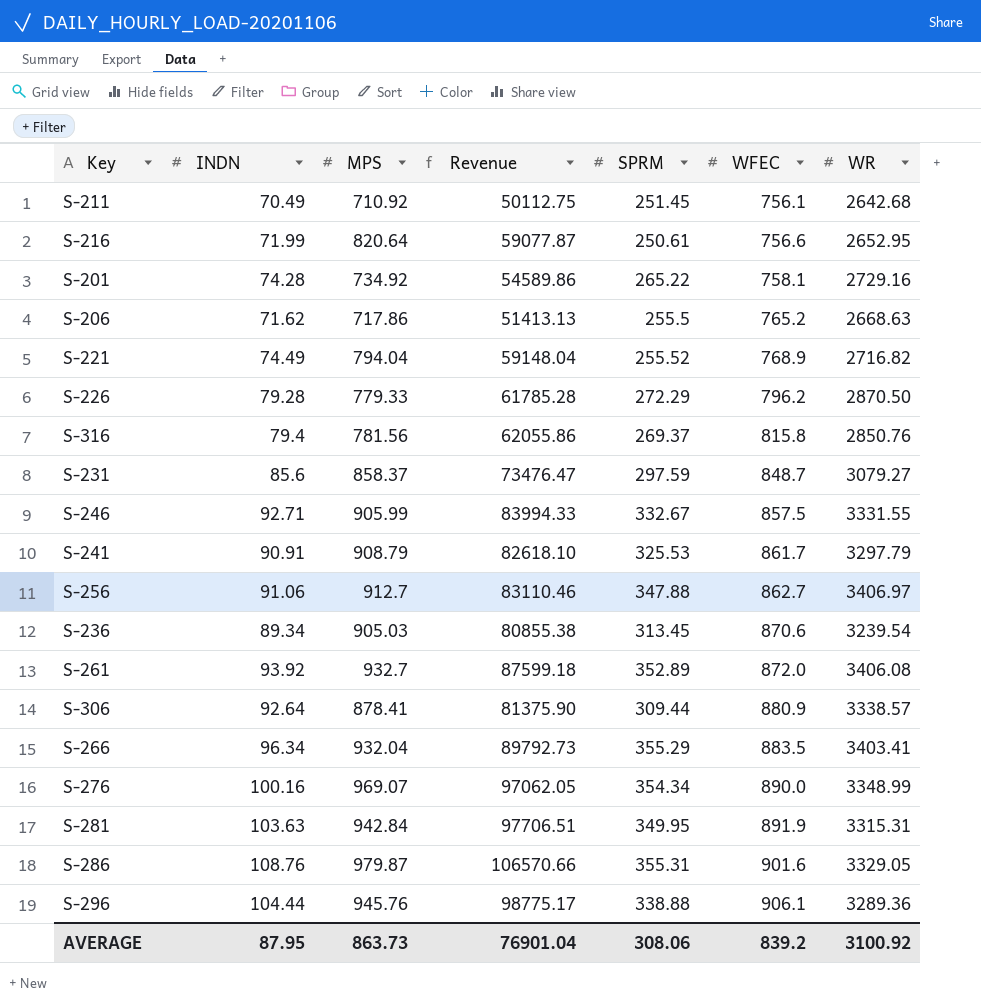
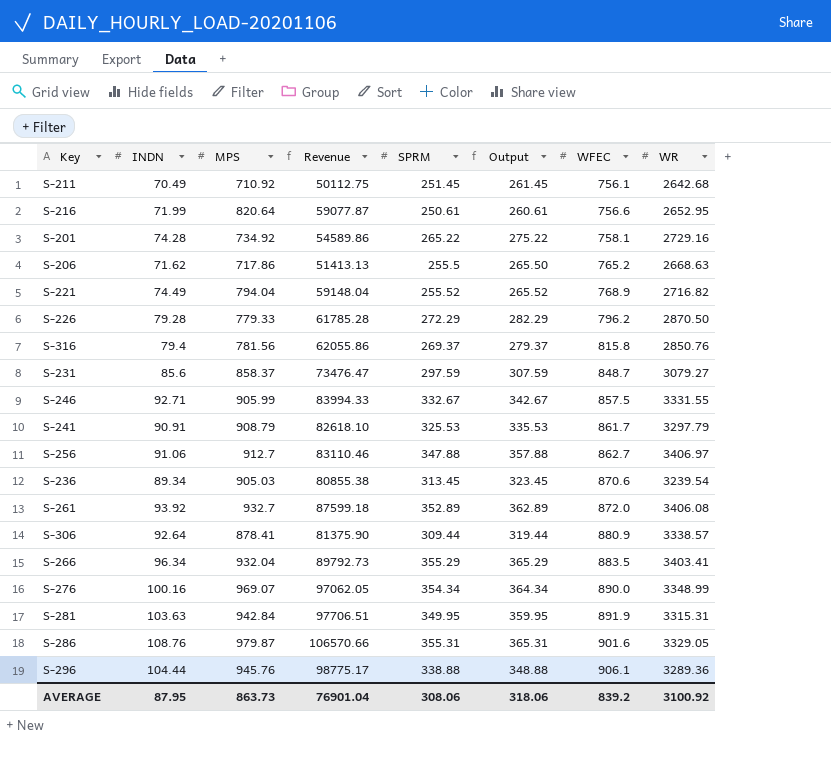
column Output | formula: none -> [SPRM] + 10

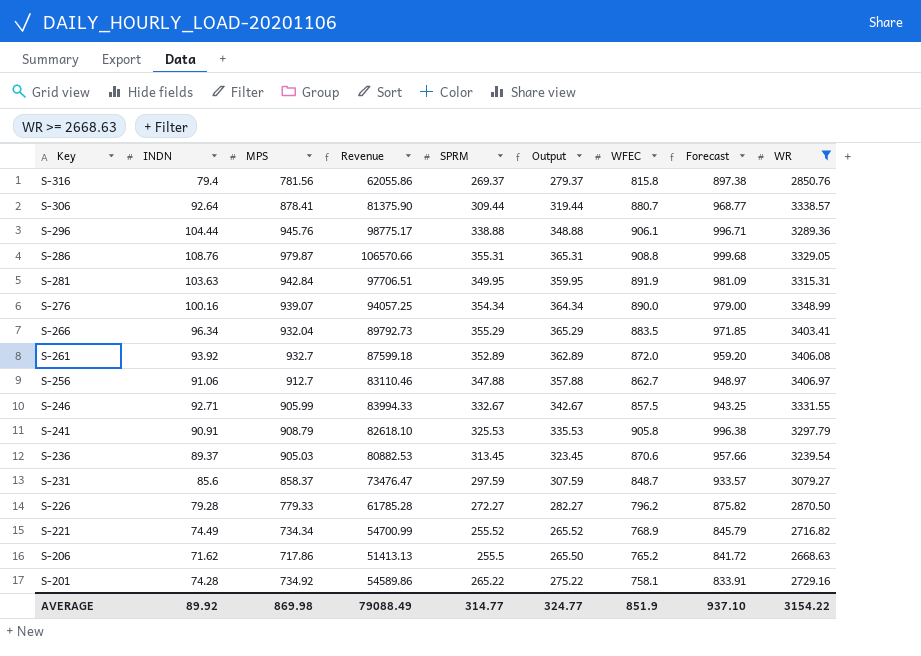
filter: none -> WR >= 2668.63
row order: WFEC ascending -> Key descending
column Forecast | formula: none -> [WFEC] * 1.1
S-306 | WFEC: 880.9 -> 880.7
S-286 | WFEC: 901.6 -> 908.8
S-276 | MPS: 969.07 -> 939.07
S-276 | Revenue: 97062.05 -> 94057.25
S-241 | WFEC: 861.7 -> 905.8
S-236 | INDN: 89.34 -> 89.37
S-236 | Revenue: 80855.38 -> 80882.53
S-226 | SPRM: 272.29 -> 272.27
S-226 | Output: 282.29 -> 282.27
S-221 | MPS: 794.04 -> 734.34
S-221 | Revenue: 59148.04 -> 54700.99
AVERAGE | INDN: 87.95 -> 89.92
AVERAGE | MPS: 863.73 -> 869.98
AVERAGE | Revenue: 76901.04 -> 79088.49
AVERAGE | SPRM: 308.06 -> 314.77
AVERAGE | Output: 318.06 -> 324.77
AVERAGE | WFEC: 839.2 -> 851.9
AVERAGE | WR: 3100.92 -> 3154.22

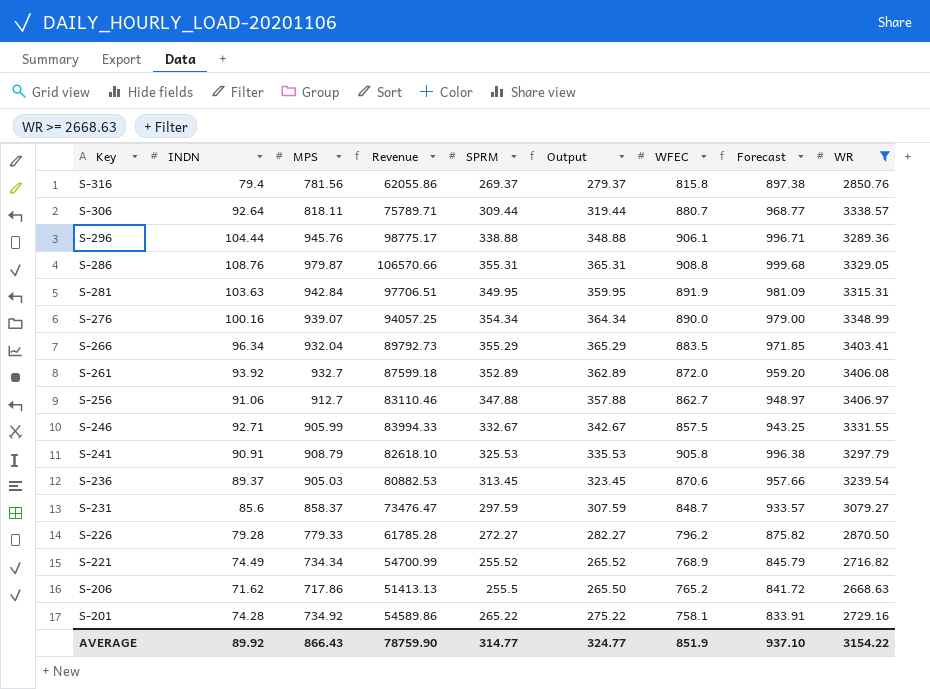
S-306 | MPS: 878.41 -> 818.11
S-306 | Revenue: 81375.90 -> 75789.71
AVERAGE | MPS: 869.98 -> 866.43
AVERAGE | Revenue: 79088.49 -> 78759.90

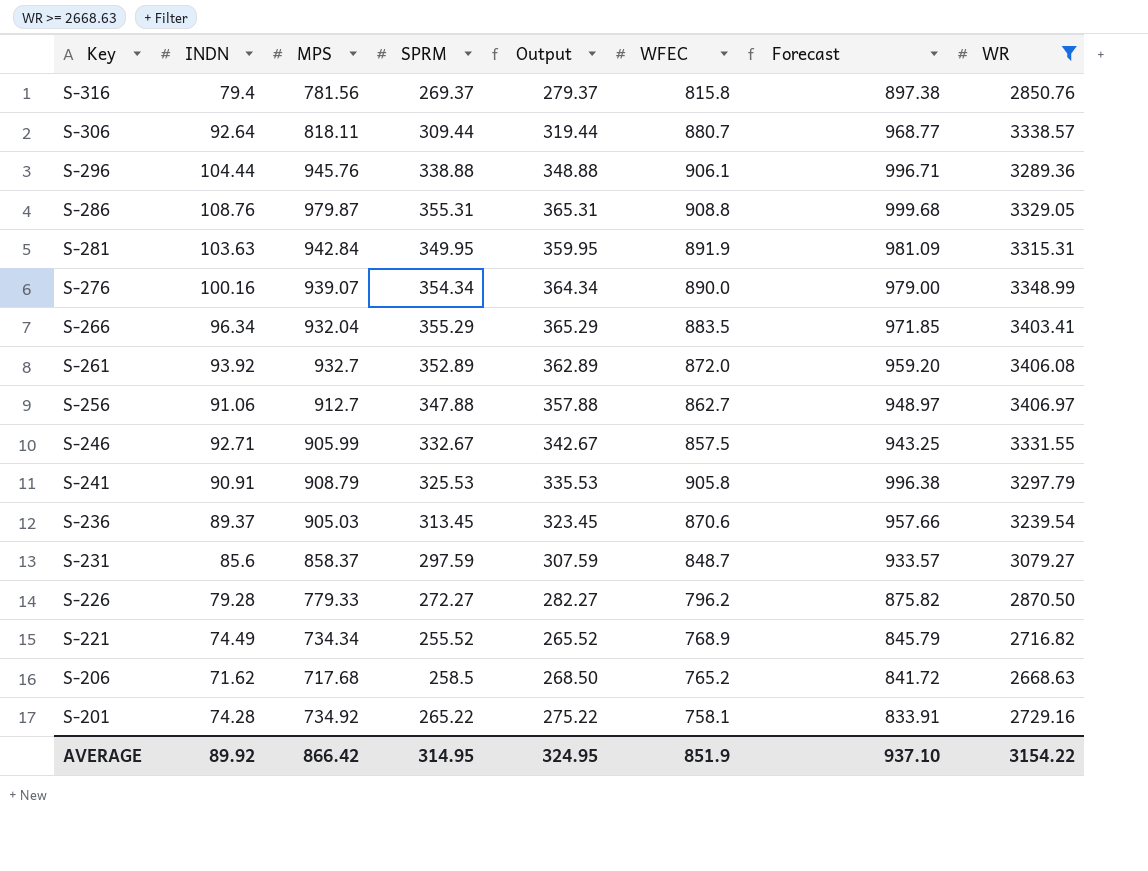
column Revenue | formula: [INDN] * [MPS] -> none
S-206 | MPS: 717.86 -> 717.68
S-206 | SPRM: 255.5 -> 258.5
S-206 | Output: 265.50 -> 268.50
AVERAGE | MPS: 866.43 -> 866.42
AVERAGE | SPRM: 314.77 -> 314.95
AVERAGE | Output: 324.77 -> 324.95

